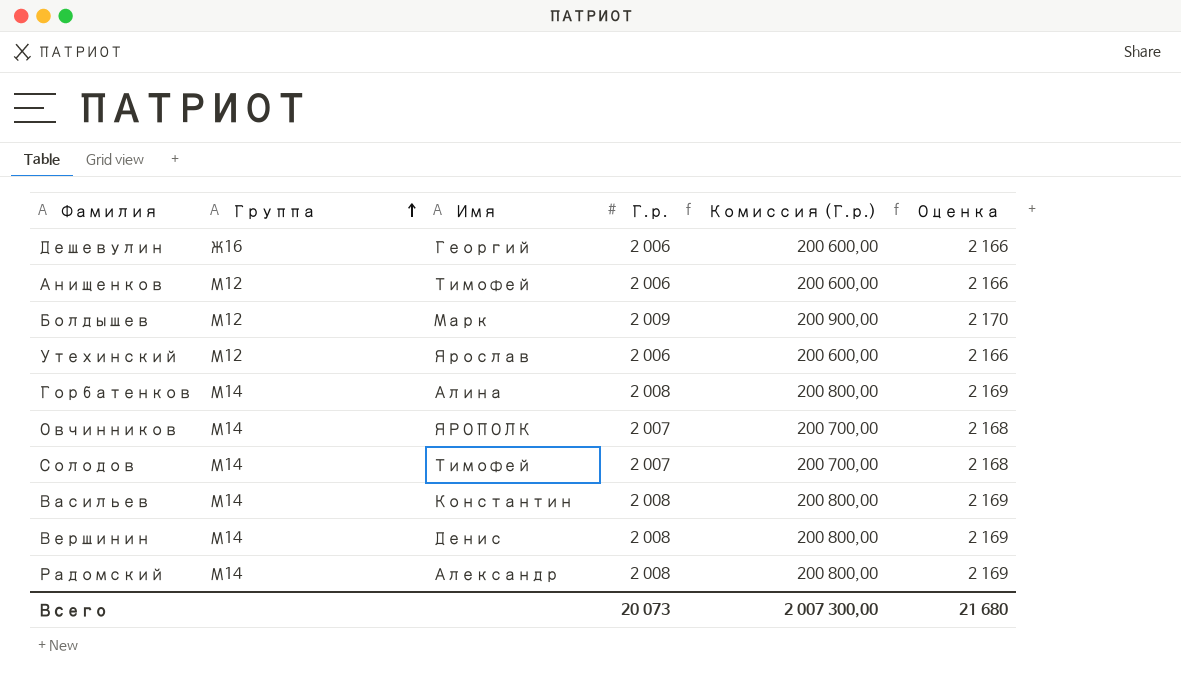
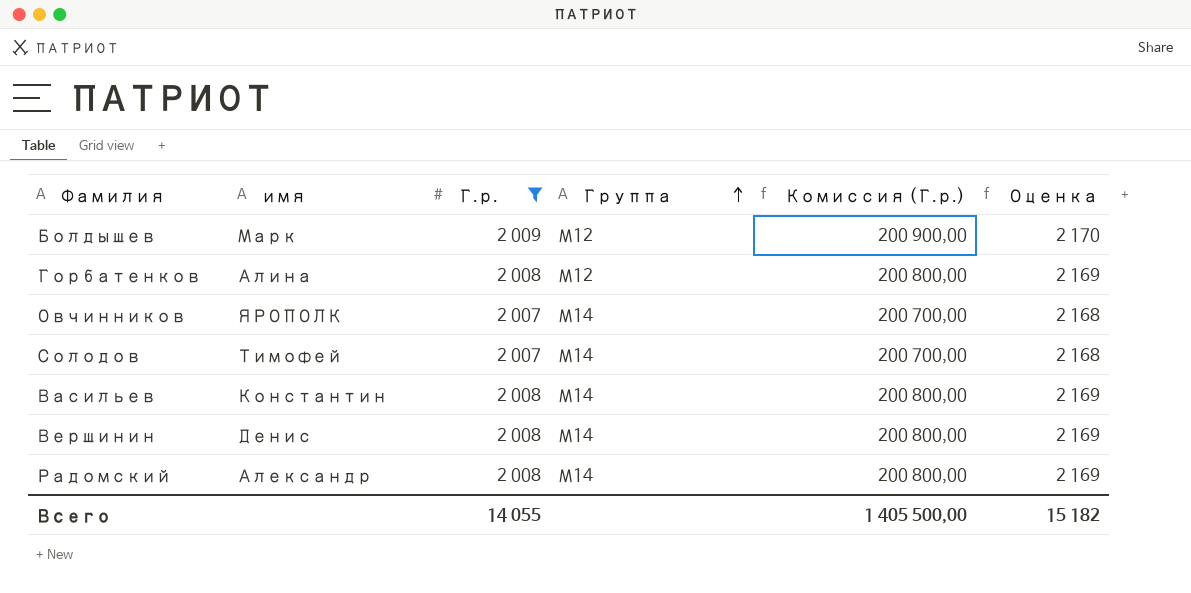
filter: none -> Г.р. != 2 006
column name: Имя -> имя
column Группа | position: 2 -> 4
Горбатенков | Группа: М14 -> М12
Всего | Г.р.: 20 073 -> 14 055
Всего | Комиссия (Г.р.): 2 007 300,00 -> 1 405 500,00
Всего | Оценка: 21 680 -> 15 182

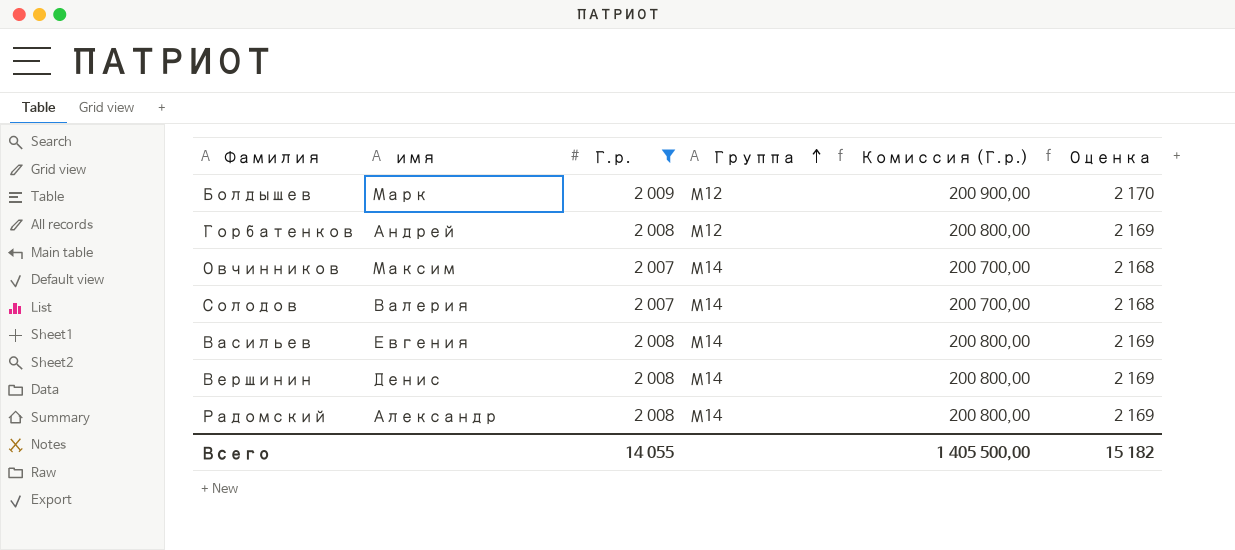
Горбатенков | имя: Алина -> Андрей
Овчинников | имя: ЯРОПОЛК -> Максим
Солодов | имя: Тимофей -> Валерия
Васильев | имя: Константин -> Евгения

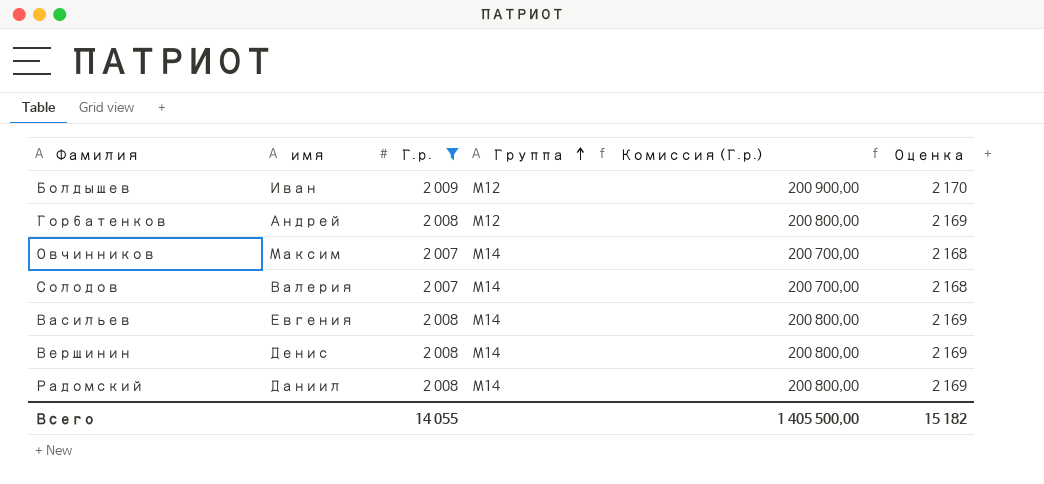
Болдышев | имя: Марк -> Иван
Радомский | имя: Александр -> Даниил

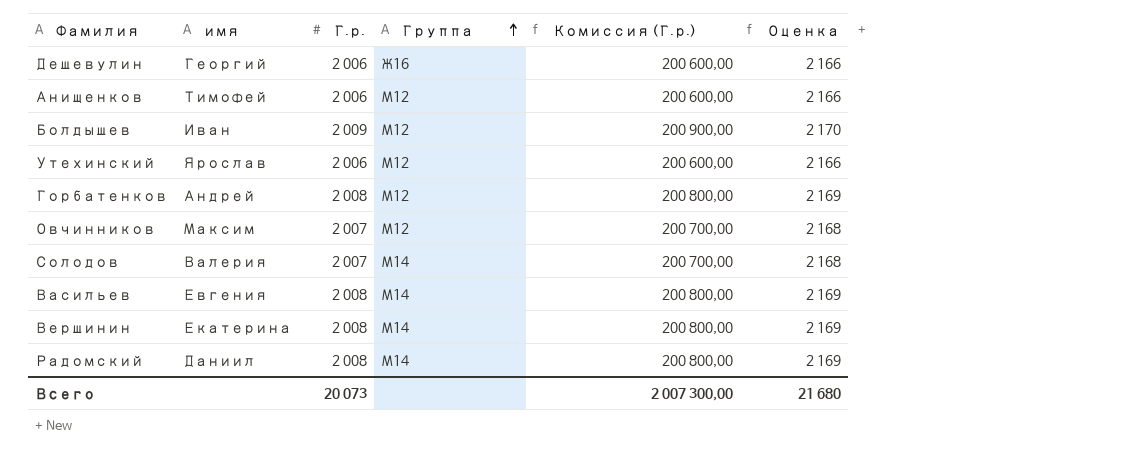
filter: Г.р. != 2 006 -> none
Овчинников | Группа: М14 -> М12
Вершинин | имя: Денис -> Екатерина
Всего | Г.р.: 14 055 -> 20 073
Всего | Комиссия (Г.р.): 1 405 500,00 -> 2 007 300,00
Всего | Оценка: 15 182 -> 21 680

